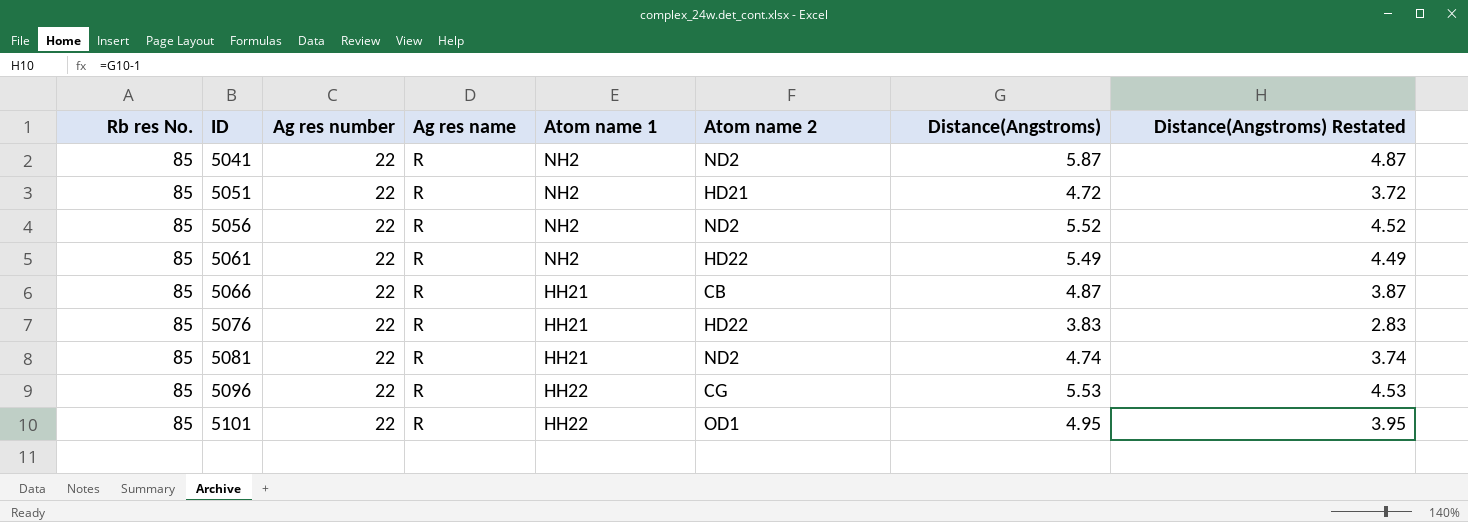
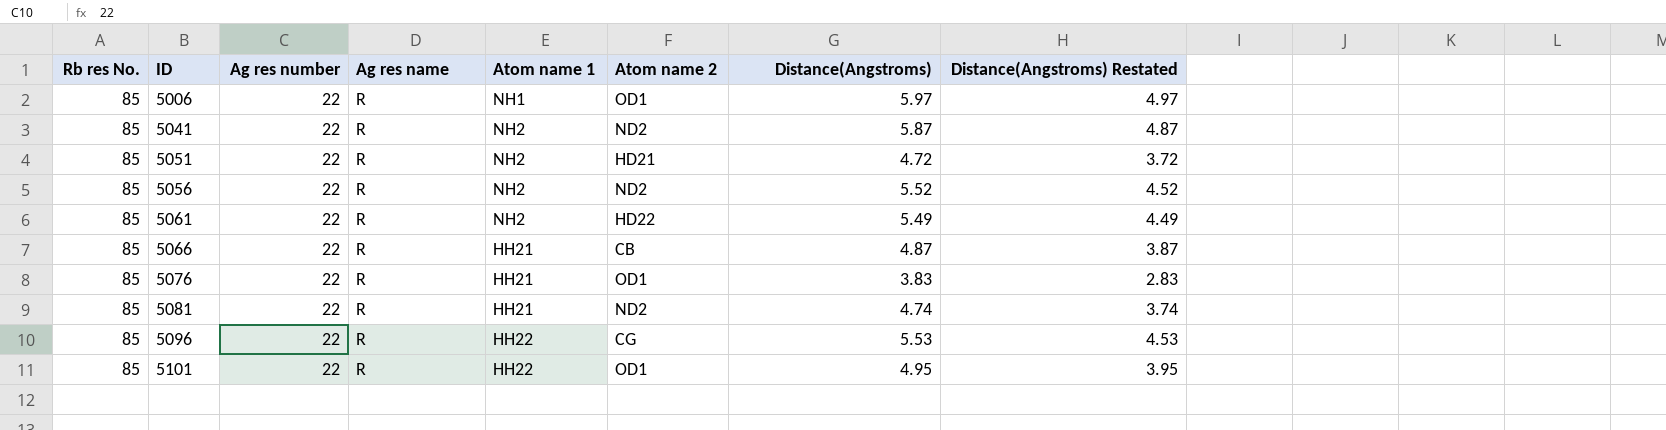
row 5006: none -> 85 | 22 | R | NH1 | OD1 | 5.97 | 4.97
5076 | Atom name 2: HD22 -> OD1

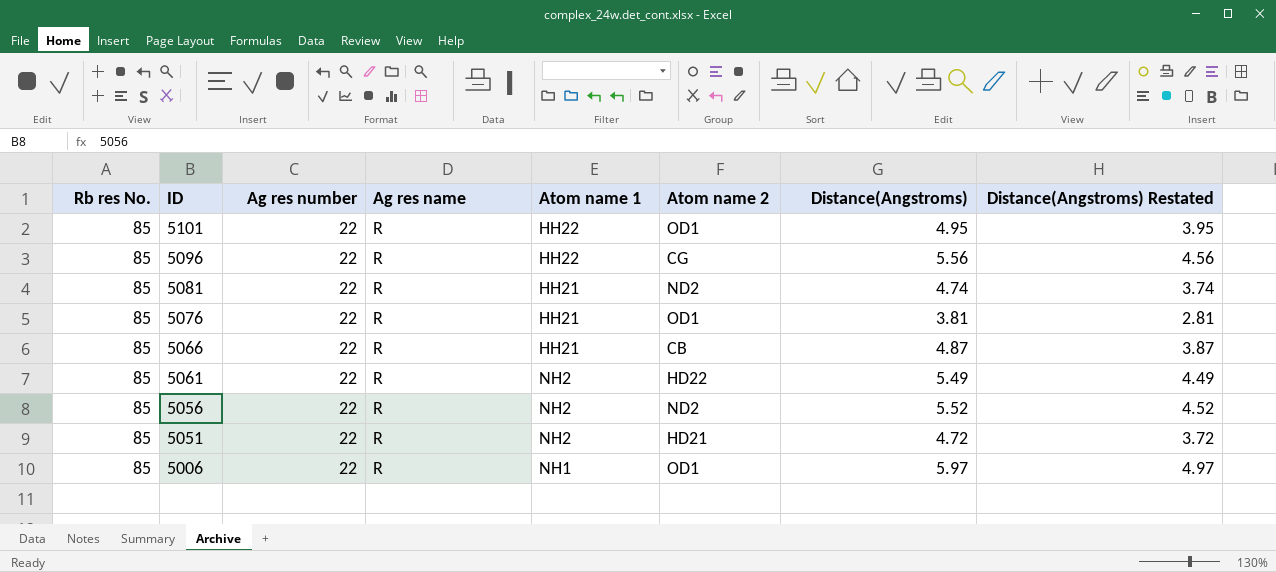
row order: ID ascending -> ID descending
row 5041: 85 | 22 | R | NH2 | ND2 | 5.87 | 4.87 -> none
5096 | Distance(Angstroms): 5.53 -> 5.56
5096 | Distance(Angstroms) Restated: 4.53 -> 4.56
5076 | Distance(Angstroms): 3.83 -> 3.81
5076 | Distance(Angstroms) Restated: 2.83 -> 2.81

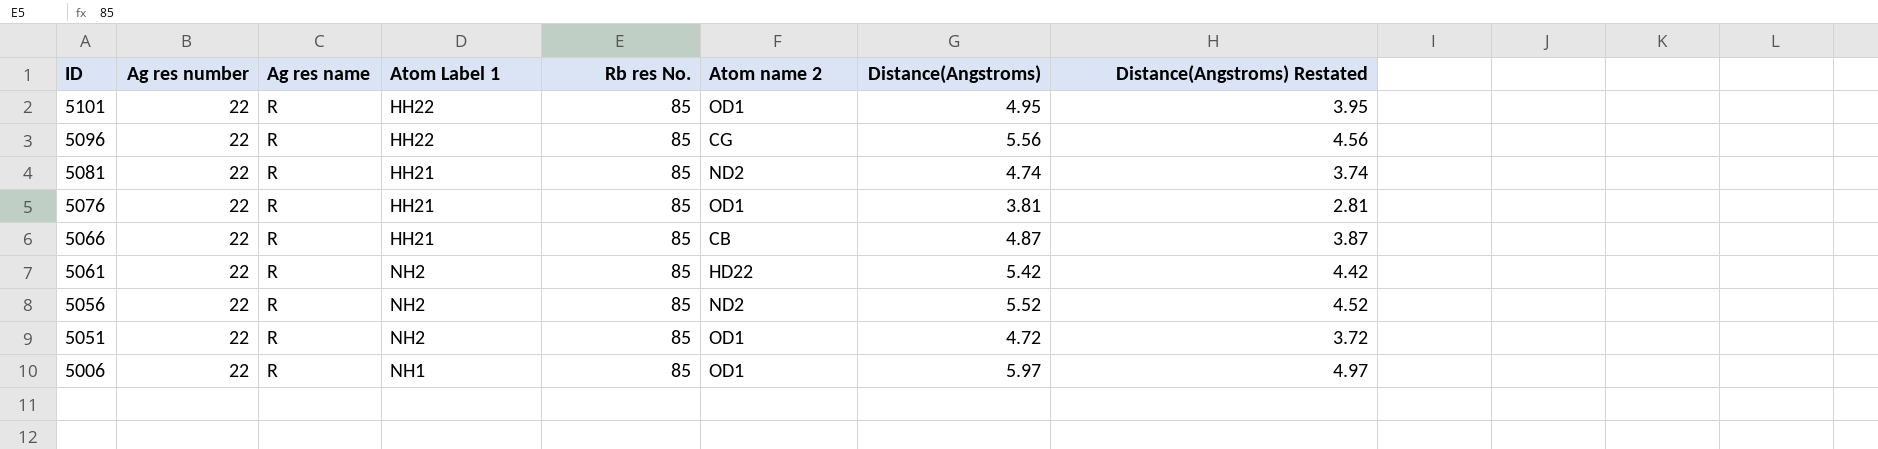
column name: Atom name 1 -> Atom Label 1
column Rb res No. | position: 1 -> 5
5061 | Distance(Angstroms): 5.49 -> 5.42
5061 | Distance(Angstroms) Restated: 4.49 -> 4.42
5051 | Atom name 2: HD21 -> OD1

